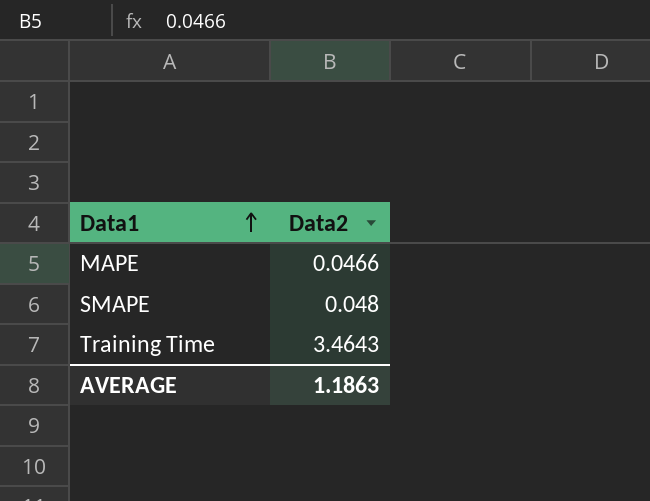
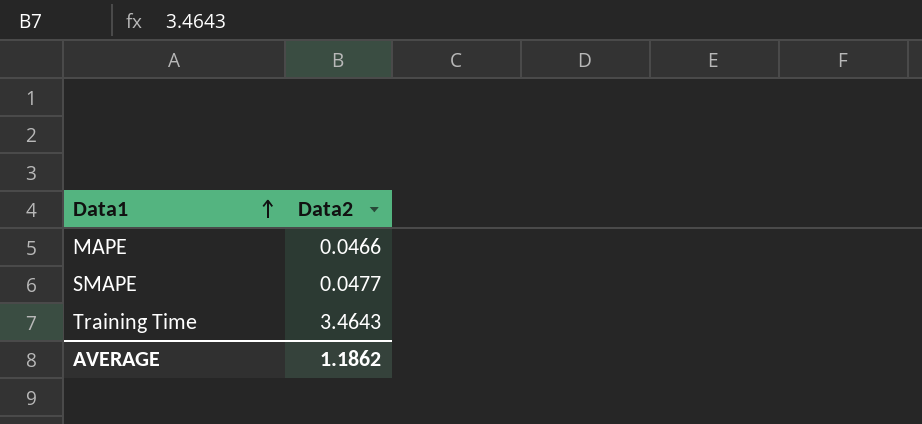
SMAPE | Data2: 0.048 -> 0.0477
AVERAGE | Data2: 1.1863 -> 1.1862

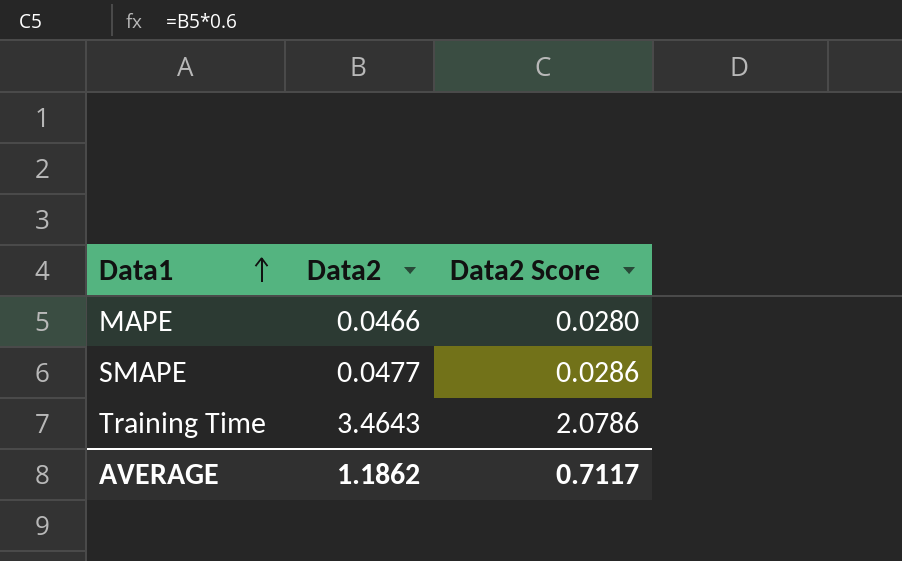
column Data2 Score | formula: none -> [Data2] * 0.6

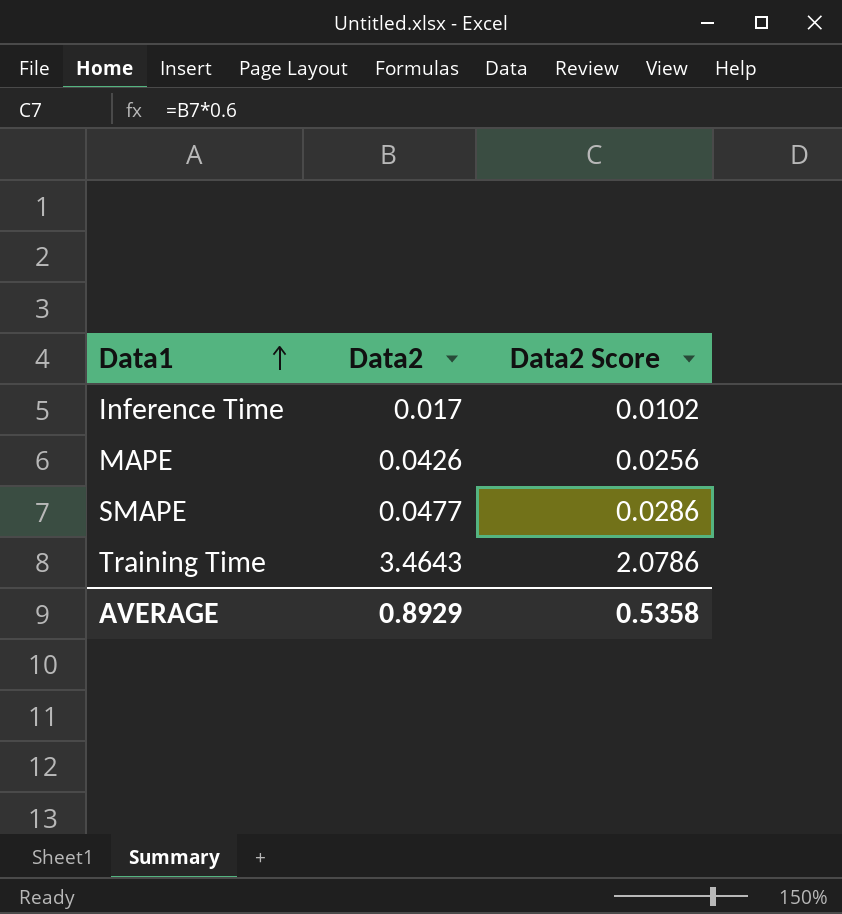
row Inference Time: none -> 0.017 | 0.0102
MAPE | Data2: 0.0466 -> 0.0426
MAPE | Data2 Score: 0.0280 -> 0.0256
AVERAGE | Data2: 1.1862 -> 0.8929
AVERAGE | Data2 Score: 0.7117 -> 0.5358

